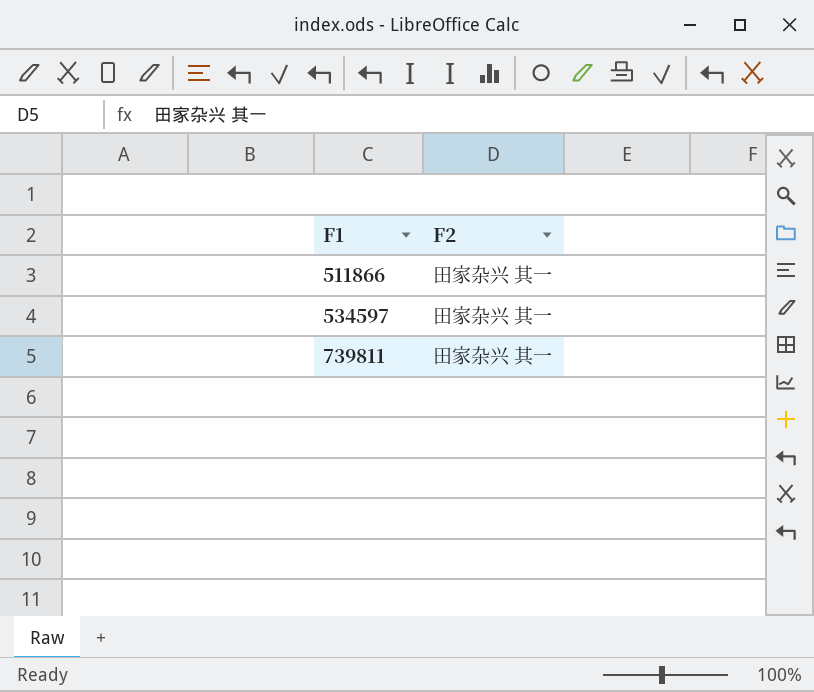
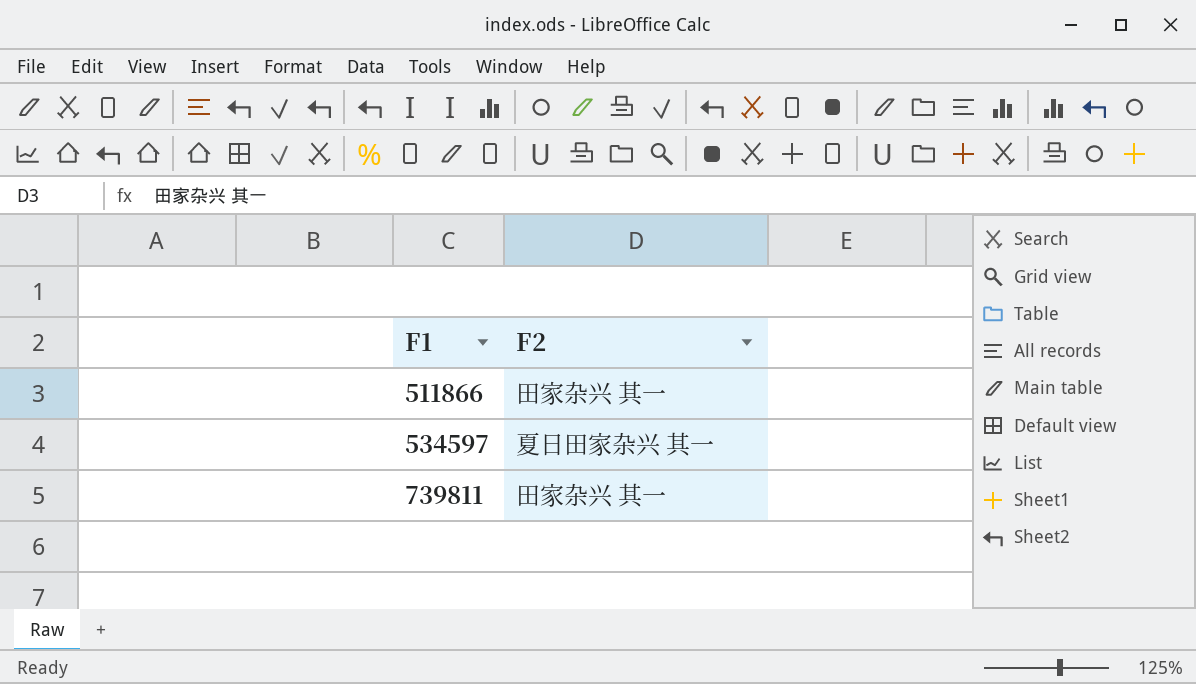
534597 | F2: 田家杂兴 其一 -> 夏日田家杂兴 其一

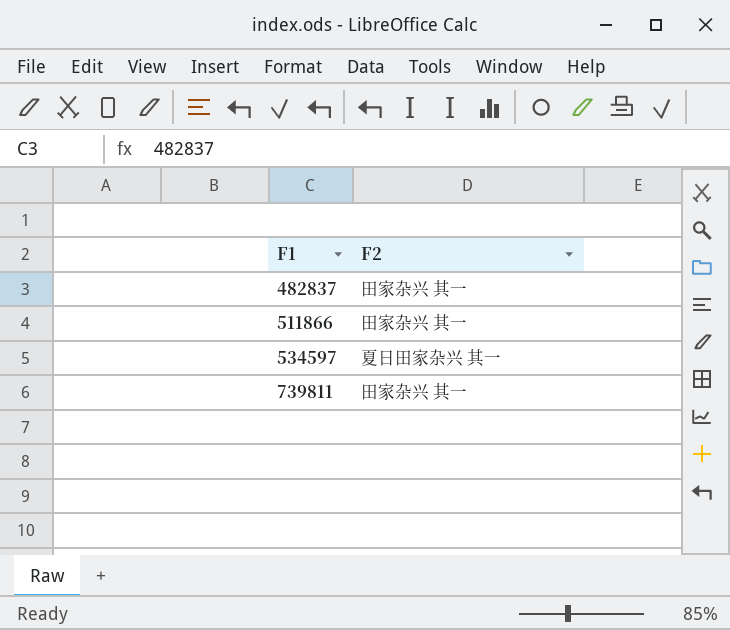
row 482837: none -> 田家杂兴 其一

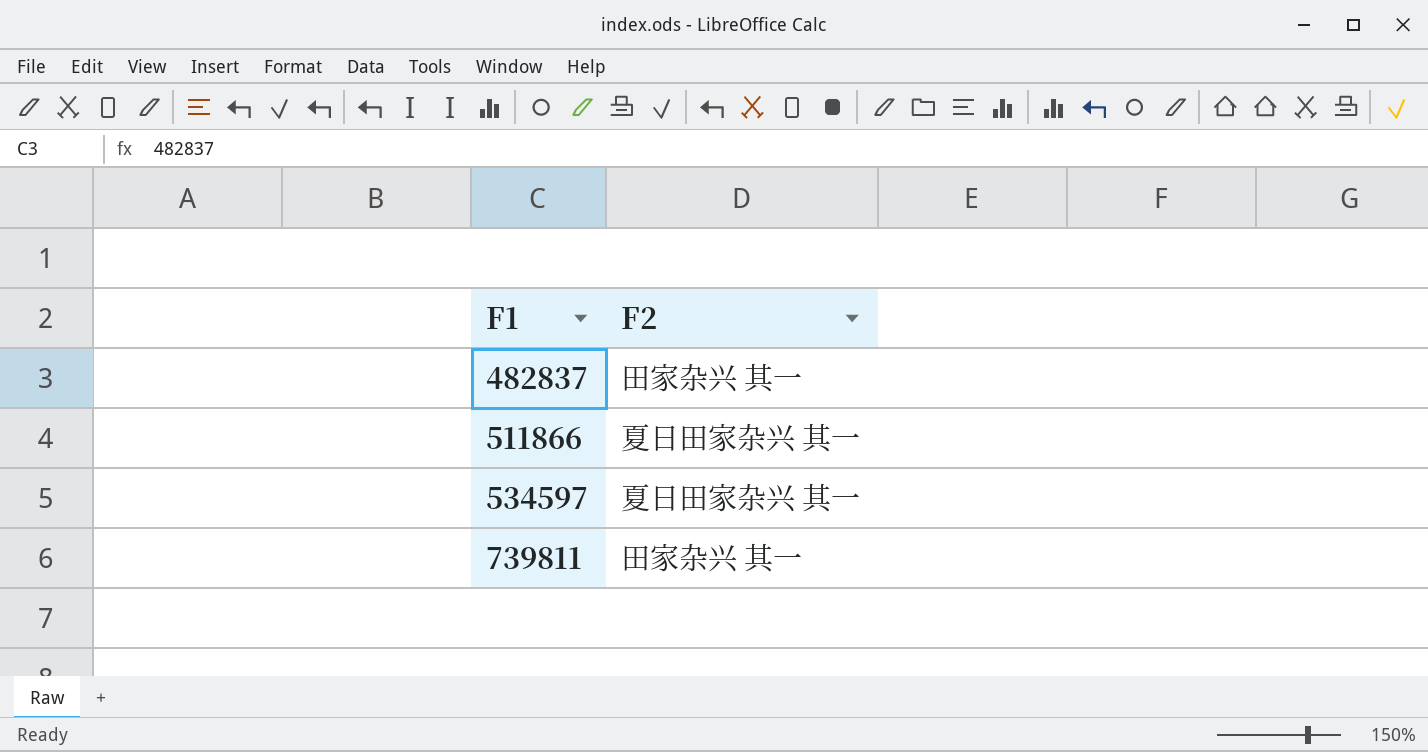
511866 | F2: 田家杂兴 其一 -> 夏日田家杂兴 其一

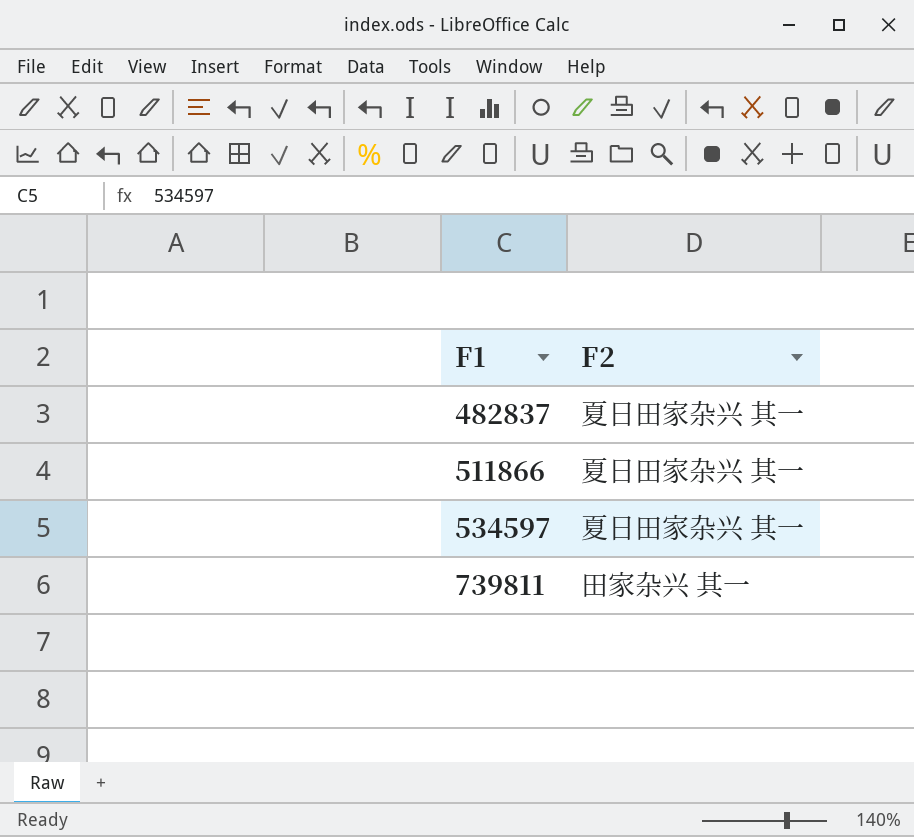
482837 | F2: 田家杂兴 其一 -> 夏日田家杂兴 其一

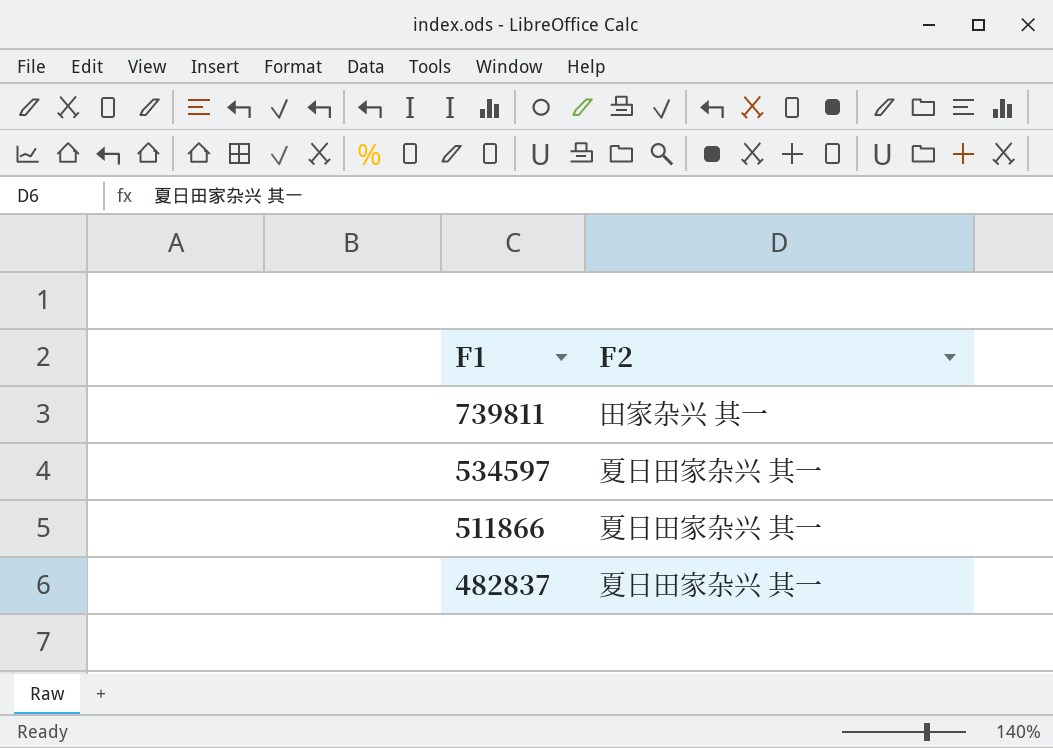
row order: F1 ascending -> F1 descending

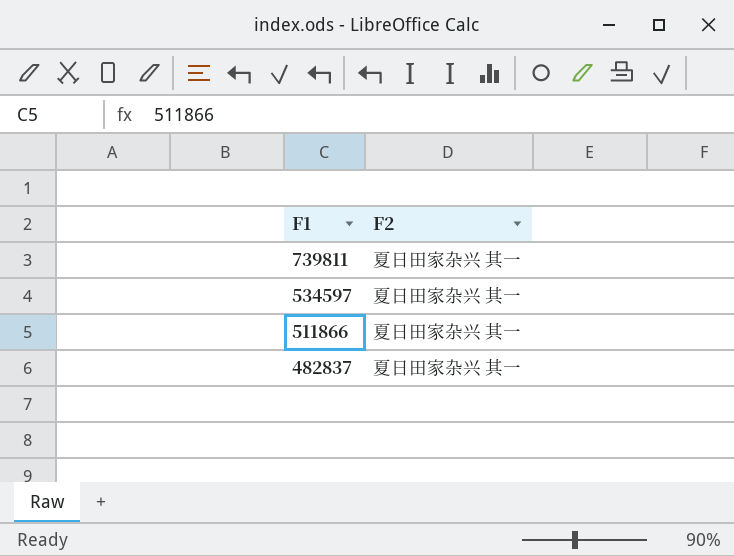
739811 | F2: 田家杂兴 其一 -> 夏日田家杂兴 其一

